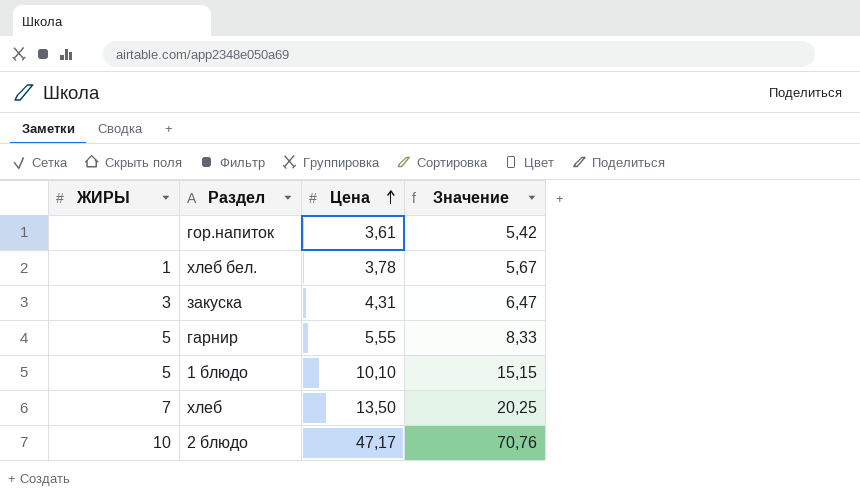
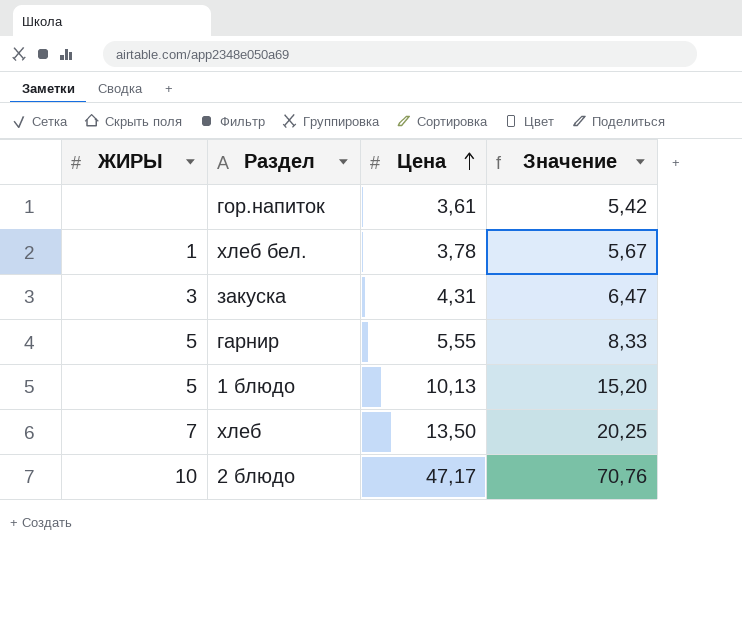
1 блюдо | Цена: 10,10 -> 10,13
1 блюдо | Значение: 15,15 -> 15,20

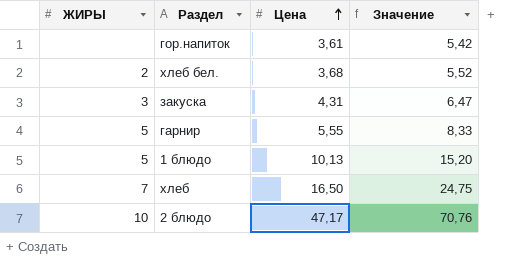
хлеб бел. | ЖИРЫ: 1 -> 2
хлеб бел. | Цена: 3,78 -> 3,68
хлеб бел. | Значение: 5,67 -> 5,52
хлеб | Цена: 13,50 -> 16,50
хлеб | Значение: 20,25 -> 24,75

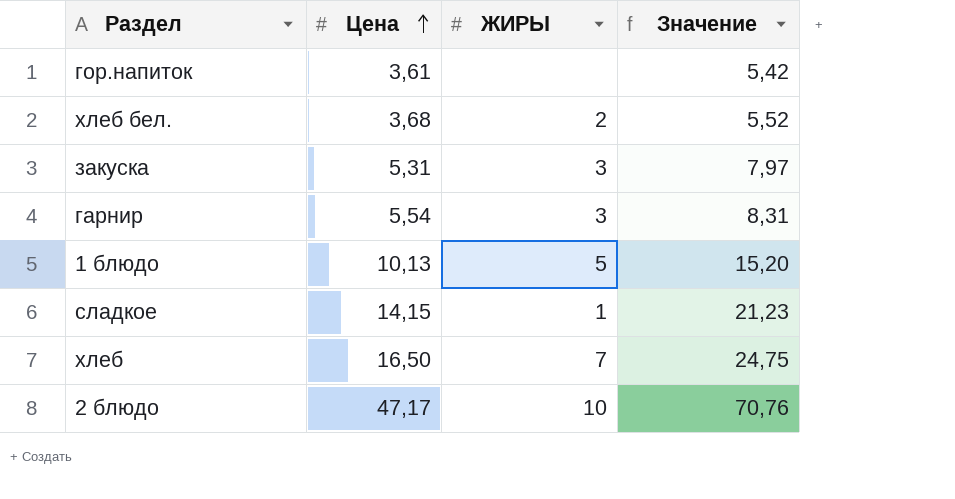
column ЖИРЫ | position: 1 -> 3
закуска | Цена: 4,31 -> 5,31
закуска | Значение: 6,47 -> 7,97
гарнир | Цена: 5,55 -> 5,54
гарнир | ЖИРЫ: 5 -> 3
гарнир | Значение: 8,33 -> 8,31
row сладкое: none -> 14,15 | 1 | 21,23

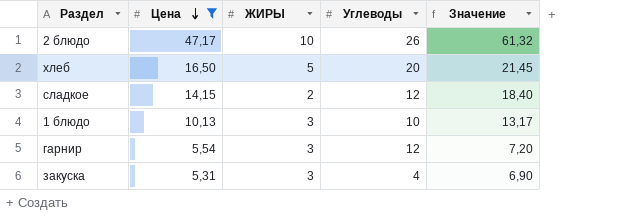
filter: none -> Цена >= 5,31
row order: Цена ascending -> Цена descending
column Углеводы | position: none -> 4
column Значение | formula: [Цена] * 1,5 -> [Цена] * 1,3
хлеб | ЖИРЫ: 7 -> 5
сладкое | ЖИРЫ: 1 -> 2
1 блюдо | ЖИРЫ: 5 -> 3

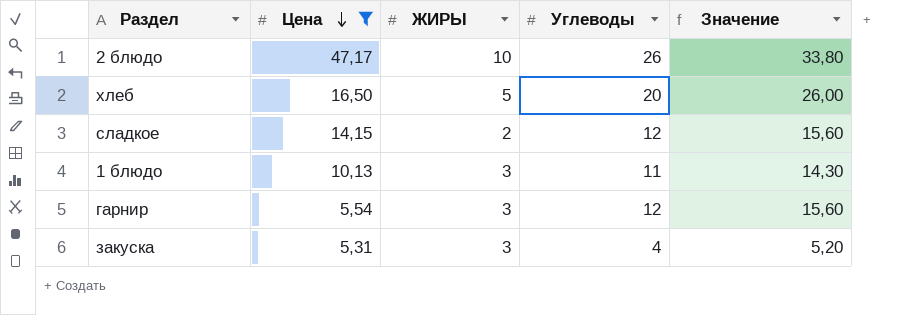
column Значение | formula: [Цена] * 1,3 -> [Углеводы] * 1,3
1 блюдо | Углеводы: 10 -> 11

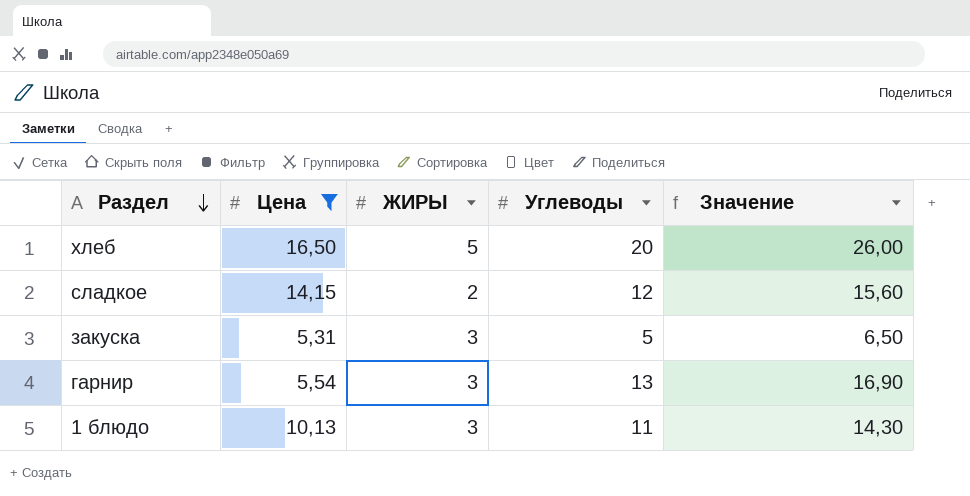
row order: Цена descending -> Раздел descending
row 2 блюдо: 47,17 | 10 | 26 | 33,80 -> none
закуска | Углеводы: 4 -> 5
закуска | Значение: 5,20 -> 6,50
гарнир | Углеводы: 12 -> 13
гарнир | Значение: 15,60 -> 16,90

